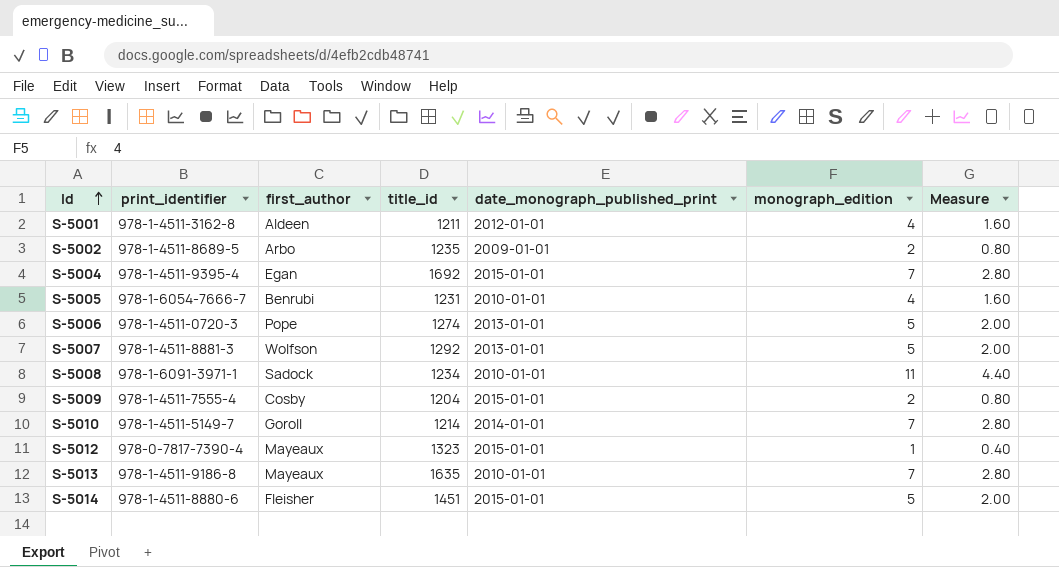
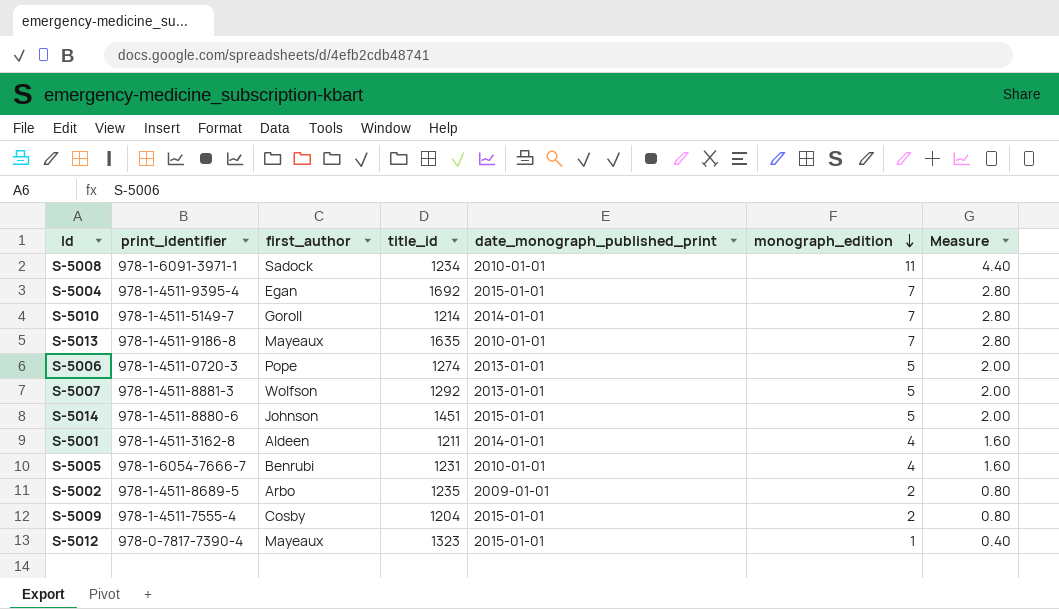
row order: Id ascending -> monograph_edition descending
S-5014 | first_author: Fleisher -> Johnson
S-5001 | date_monograph_published_print: 2012-01-01 -> 2014-01-01

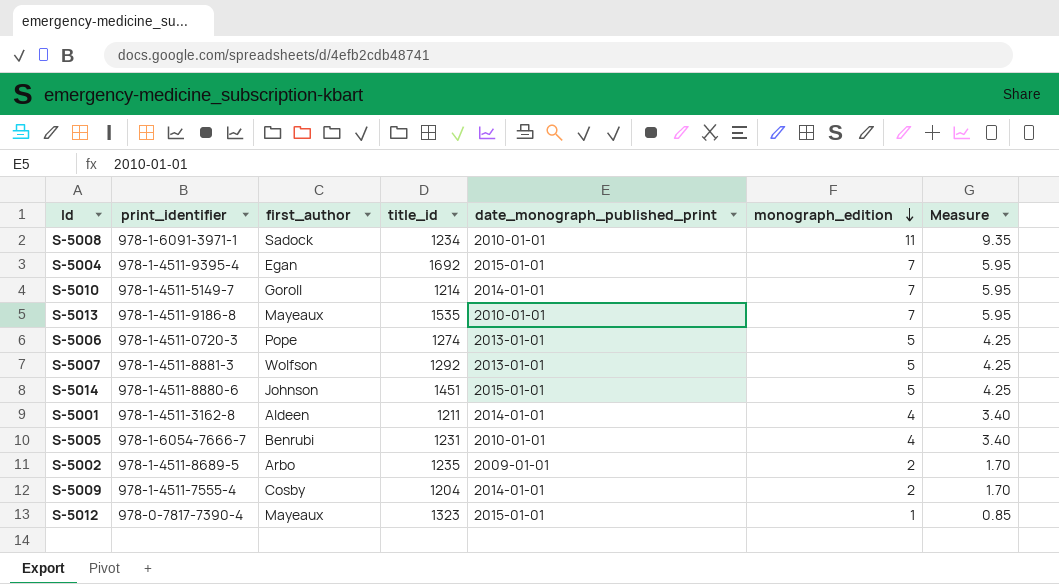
column Measure | formula: [monograph_edition] * 0.4 -> [monograph_edition] * 0.85
S-5013 | title_id: 1635 -> 1535
S-5009 | date_monograph_published_print: 2015-01-01 -> 2014-01-01

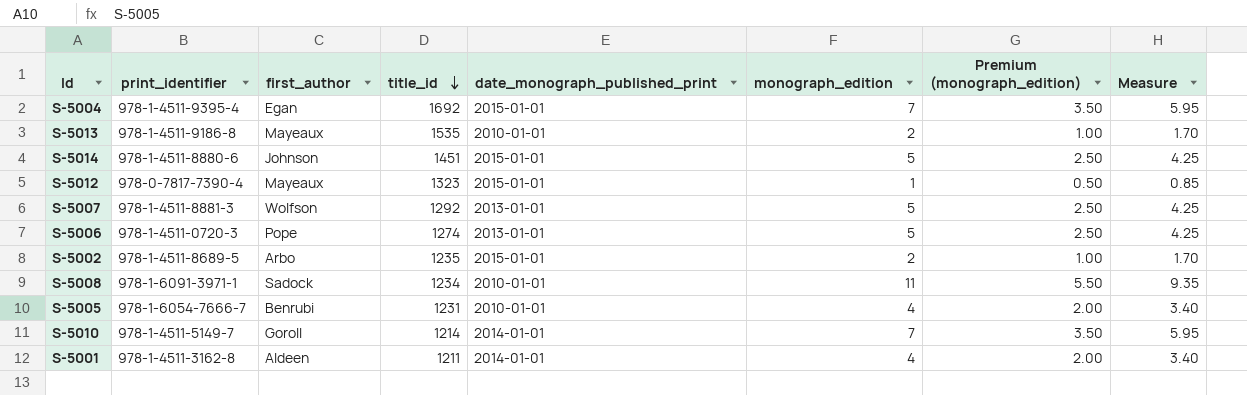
row order: monograph_edition descending -> title_id descending
column Premium (monograph_edition) | formula: none -> [monograph_edition] * 0.5
row S-5009: 978-1-4511-7555-4 | Cosby | 1204 | 2014-01-01 | 2 | 1.70 -> none
S-5013 | monograph_edition: 7 -> 2
S-5013 | Measure: 5.95 -> 1.70
S-5002 | date_monograph_published_print: 2009-01-01 -> 2015-01-01

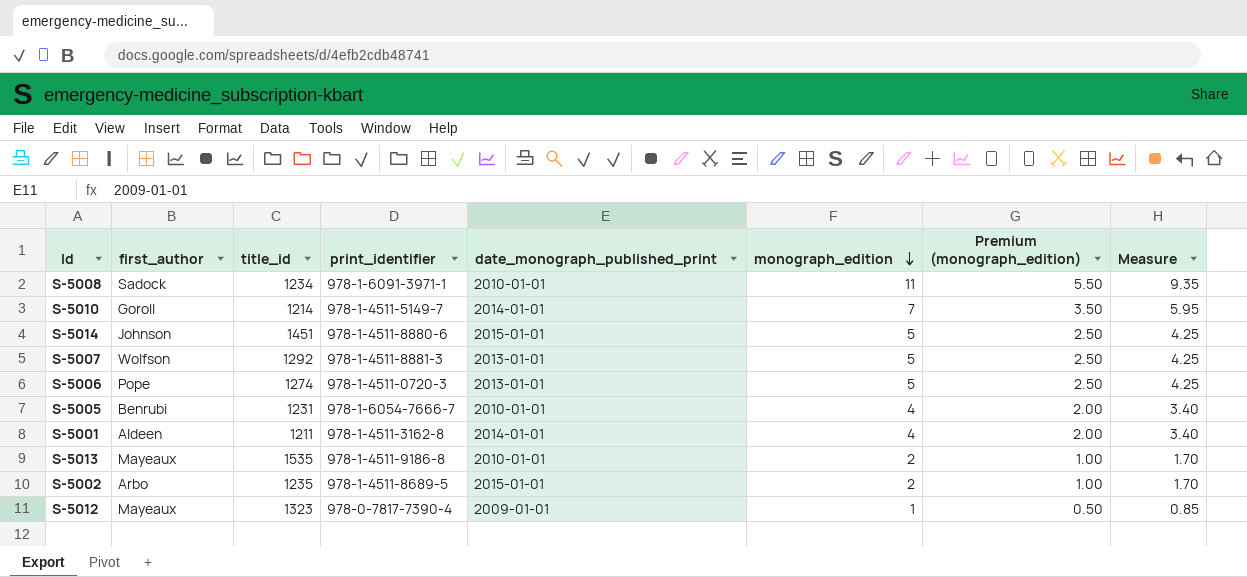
row order: title_id descending -> monograph_edition descending
column print_identifier | position: 2 -> 4
row S-5004: 978-1-4511-9395-4 | Egan | 1692 | 2015-01-01 | 7 | 3.50 | 5.95 -> none
S-5012 | date_monograph_published_print: 2015-01-01 -> 2009-01-01

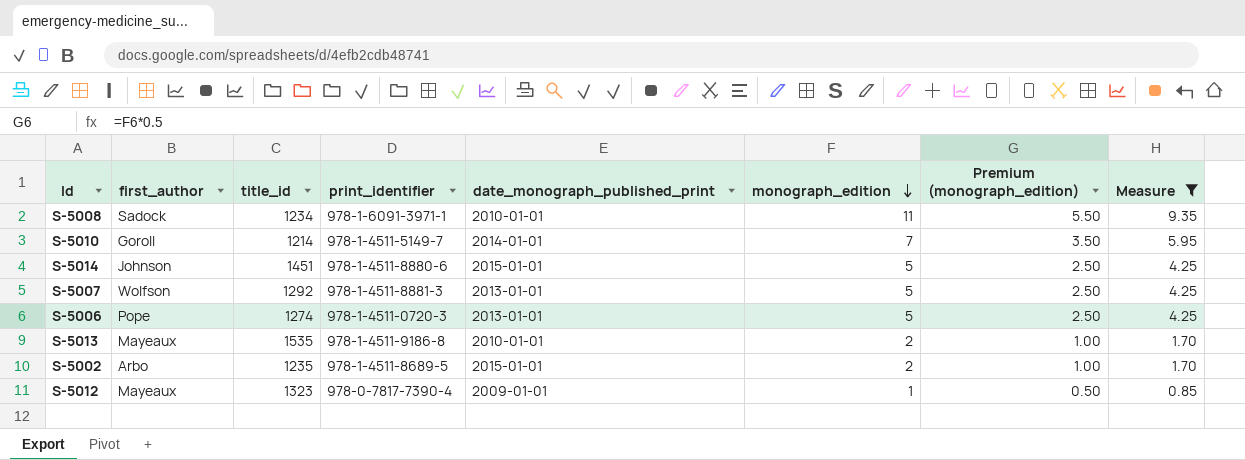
filter: none -> Measure != 3.40

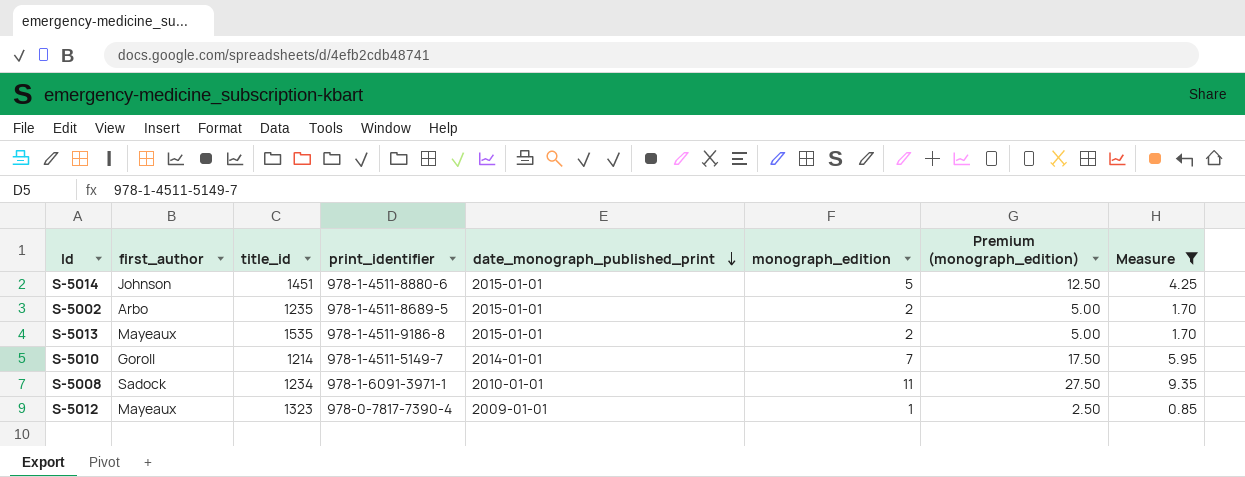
row order: monograph_edition descending -> date_monograph_published_print descending
column Premium (monograph_edition) | formula: [monograph_edition] * 0.5 -> [monograph_edition] * 2.5
row S-5007: Wolfson | 1292 | 978-1-4511-8881-3 | 2013-01-01 | 5 | 2.50 | 4.25 -> none
row S-5006: Pope | 1274 | 978-1-4511-0720-3 | 2013-01-01 | 5 | 2.50 | 4.25 -> none
S-5013 | date_monograph_published_print: 2010-01-01 -> 2015-01-01

